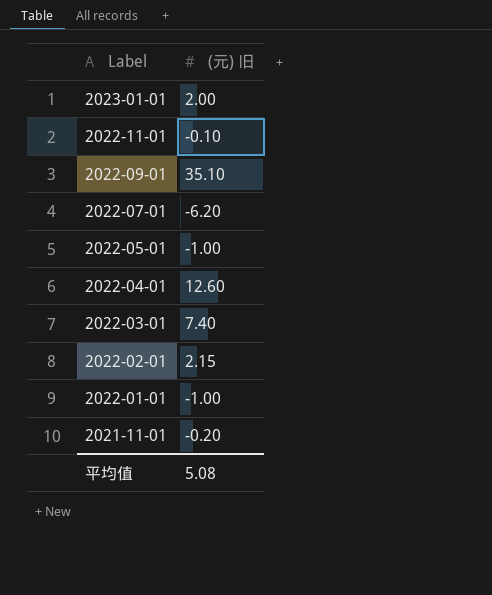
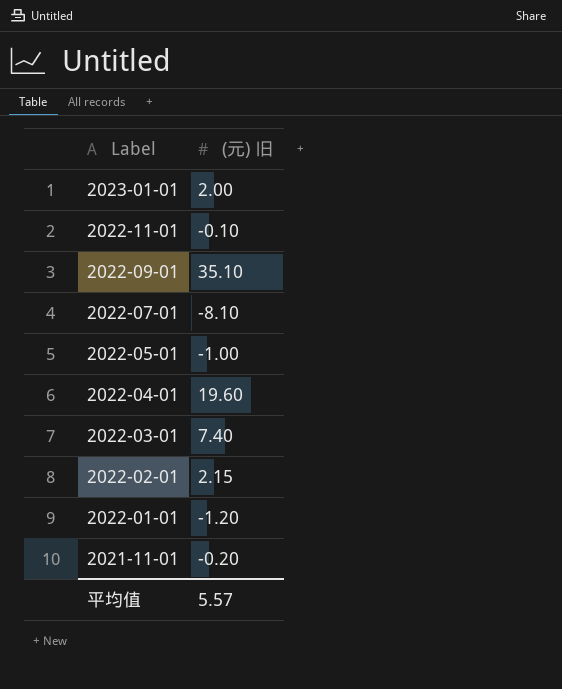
2022-07-01 | (元) 旧: -6.20 -> -8.10
2022-04-01 | (元) 旧: 12.60 -> 19.60
2022-01-01 | (元) 旧: -1.00 -> -1.20
平均值 | (元) 旧: 5.08 -> 5.57

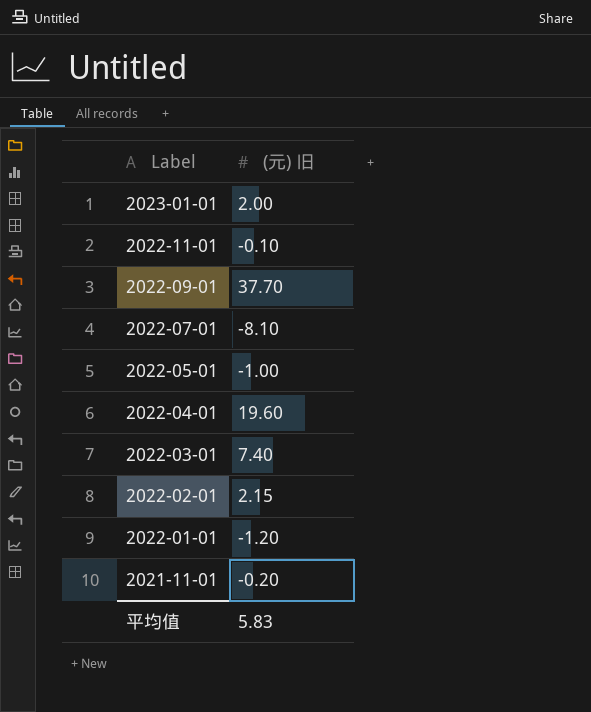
2022-09-01 | (元) 旧: 35.10 -> 37.70
平均值 | (元) 旧: 5.57 -> 5.83

